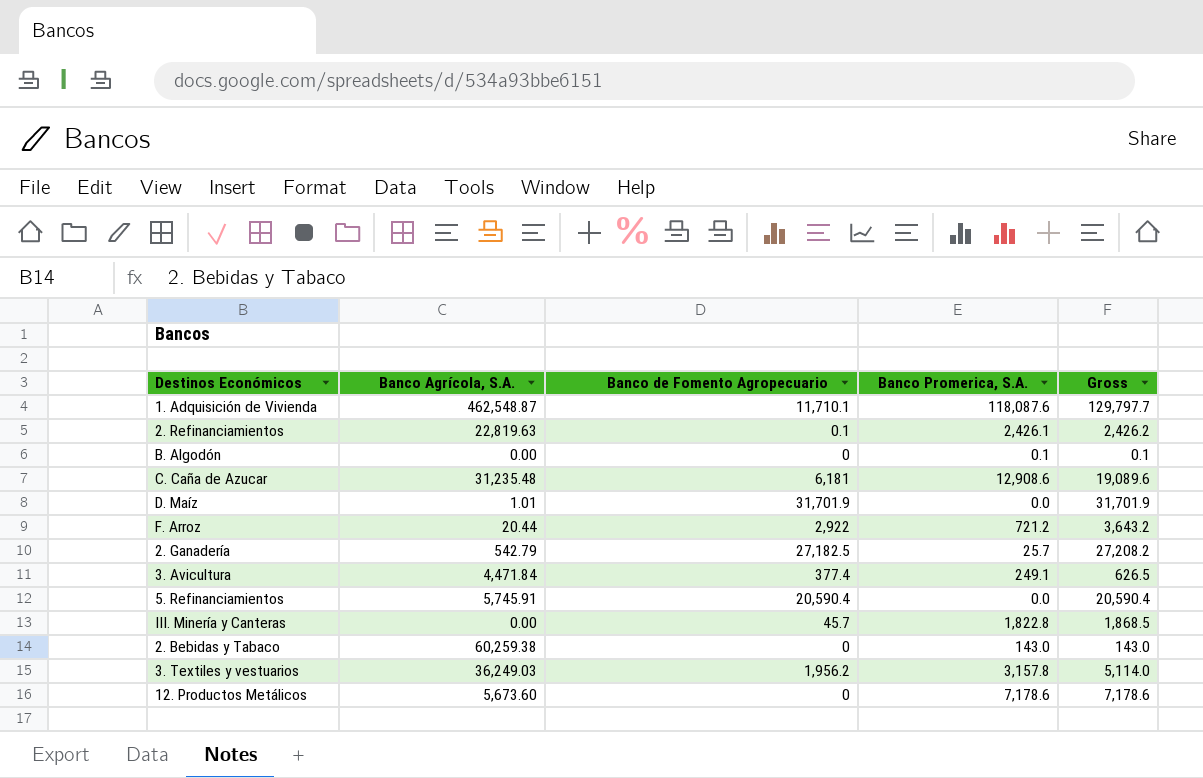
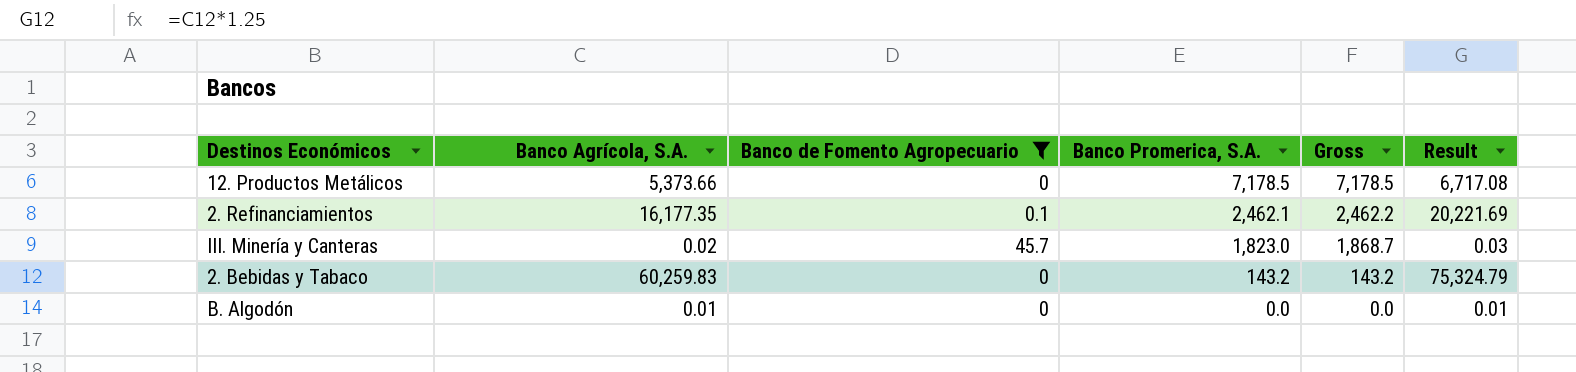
filter: none -> Banco de Fomento Agropecuario <= 45.7
row order: none -> Banco Promerica, S.A. descending
column Result | formula: none -> [Banco Agrícola, S.A.] * 1.25
12. Productos Metálicos | Banco Agrícola, S.A.: 5,673.60 -> 5,373.66
12. Productos Metálicos | Banco Promerica, S.A.: 7,178.6 -> 7,178.5
12. Productos Metálicos | Gross: 7,178.6 -> 7,178.5
2. Refinanciamientos | Banco Agrícola, S.A.: 22,819.63 -> 16,177.35
2. Refinanciamientos | Banco Promerica, S.A.: 2,426.1 -> 2,462.1
2. Refinanciamientos | Gross: 2,426.2 -> 2,462.2
III. Minería y Canteras | Banco Agrícola, S.A.: 0.00 -> 0.02
III. Minería y Canteras | Banco Promerica, S.A.: 1,822.8 -> 1,823.0
III. Minería y Canteras | Gross: 1,868.5 -> 1,868.7
2. Bebidas y Tabaco | Banco Agrícola, S.A.: 60,259.38 -> 60,259.83
2. Bebidas y Tabaco | Banco Promerica, S.A.: 143.0 -> 143.2
2. Bebidas y Tabaco | Gross: 143.0 -> 143.2
B. Algodón | Banco Agrícola, S.A.: 0.00 -> 0.01
B. Algodón | Banco Promerica, S.A.: 0.1 -> 0.0
B. Algodón | Gross: 0.1 -> 0.0

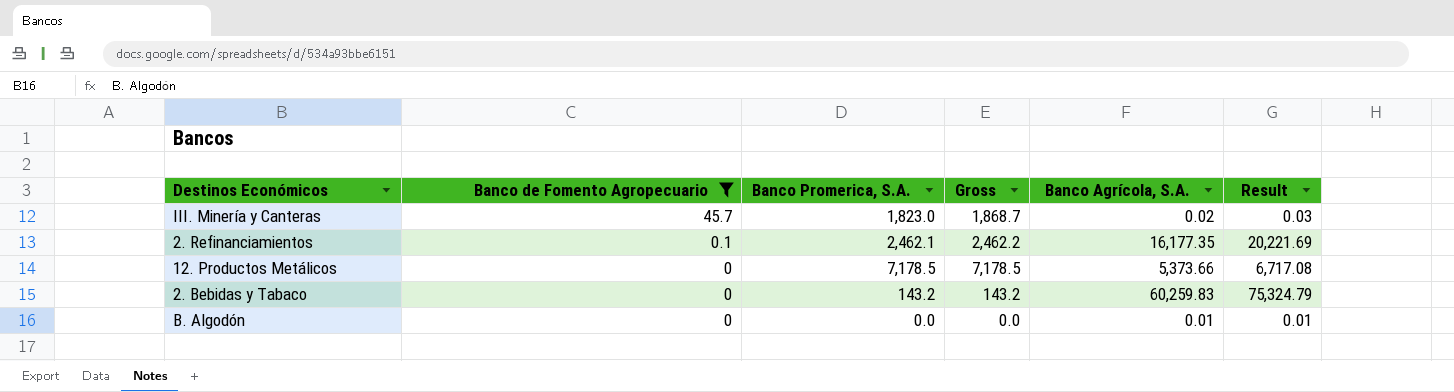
row order: Banco Promerica, S.A. descending -> Banco de Fomento Agropecuario descending
column Banco Agrícola, S.A. | position: 2 -> 5

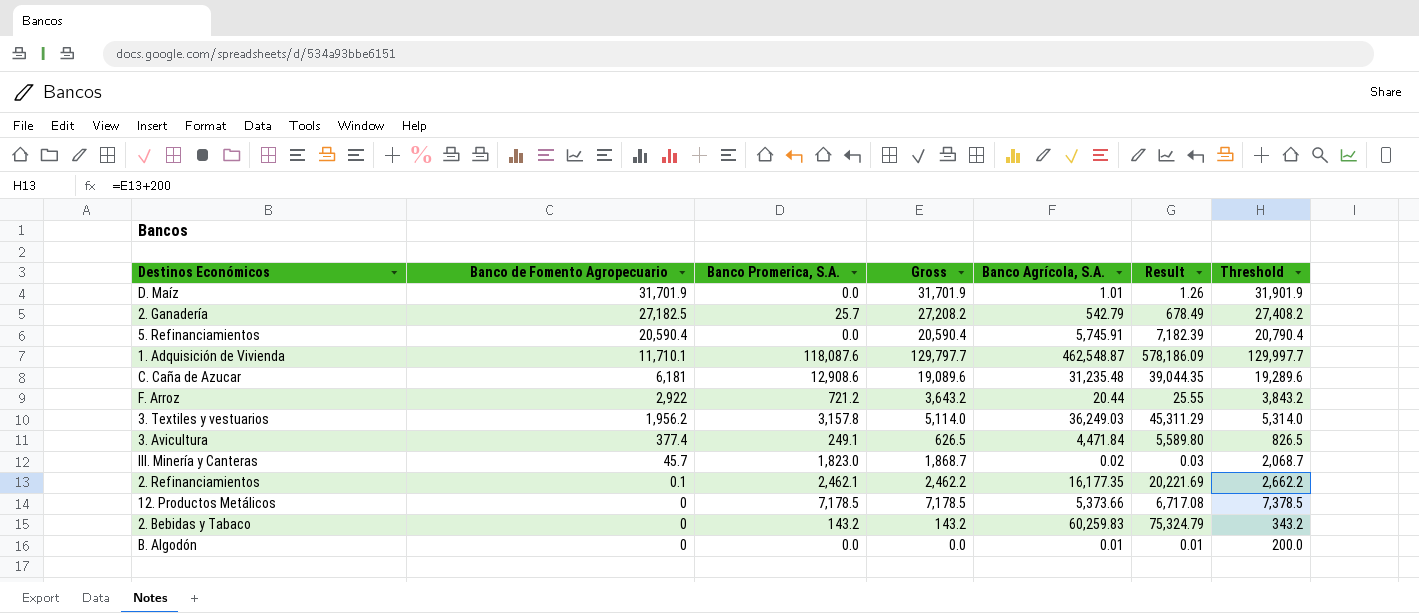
filter: Banco de Fomento Agropecuario <= 45.7 -> none
column Threshold | formula: none -> [Gross] + 200

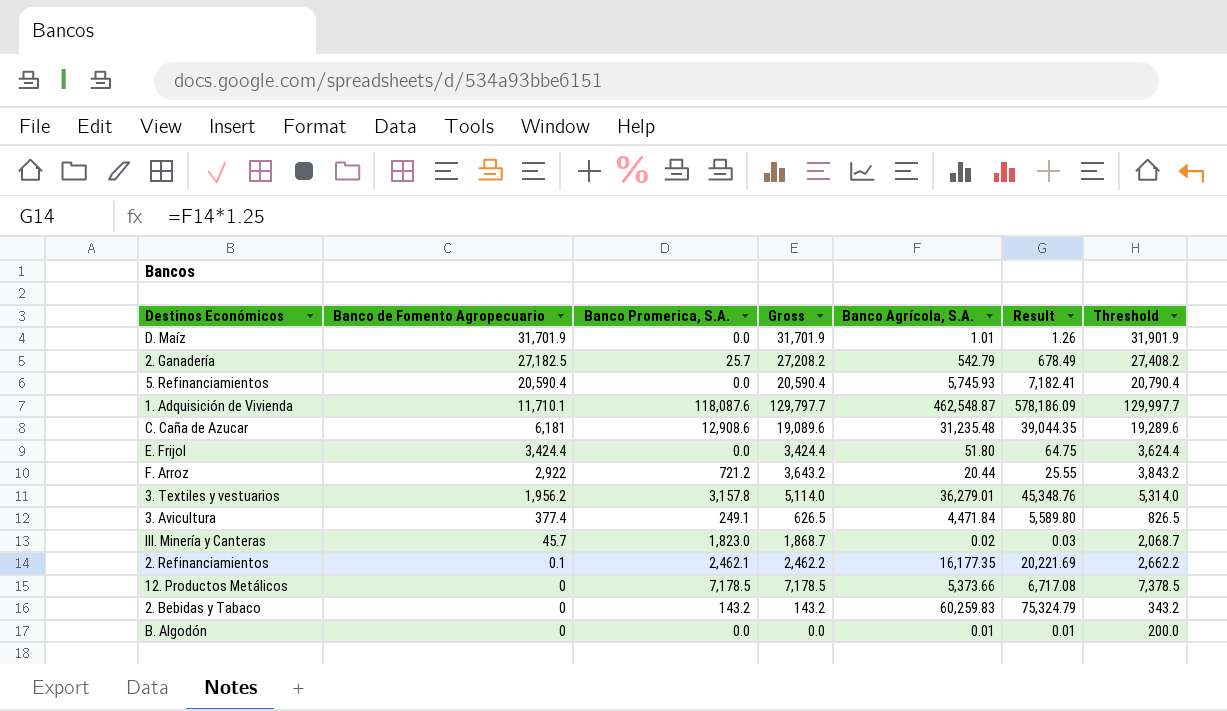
5. Refinanciamientos | Banco Agrícola, S.A.: 5,745.91 -> 5,745.93
5. Refinanciamientos | Result: 7,182.39 -> 7,182.41
row E. Frijol: none -> 3,424.4 | 0.0 | 3,424.4 | 51.80 | 64.75 | 3,624.4
3. Textiles y vestuarios | Banco Agrícola, S.A.: 36,249.03 -> 36,279.01
3. Textiles y vestuarios | Result: 45,311.29 -> 45,348.76

